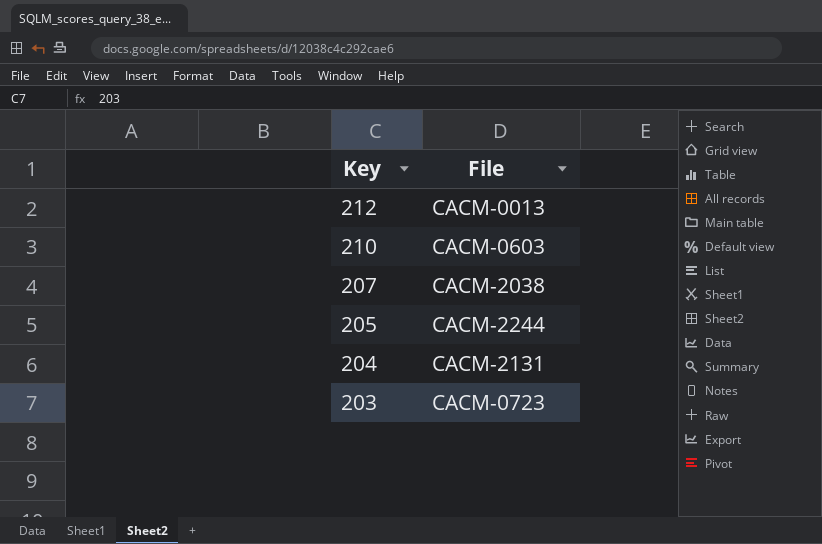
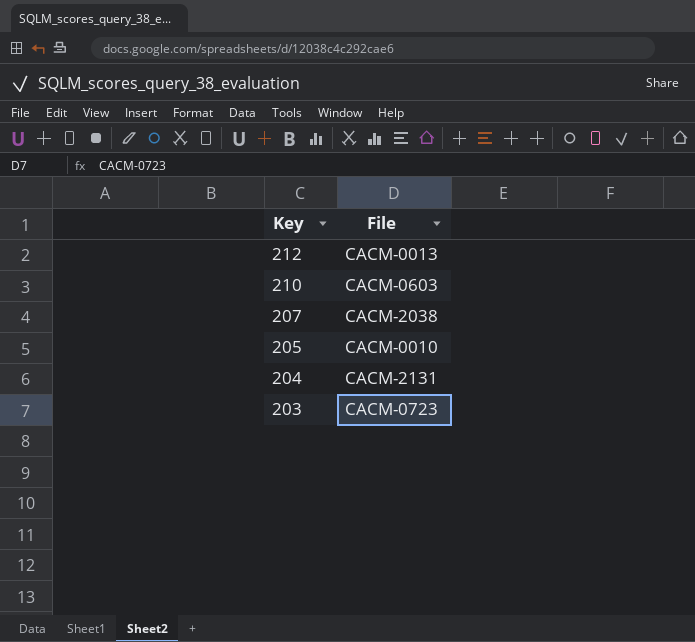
205 | File: CACM-2244 -> CACM-0010

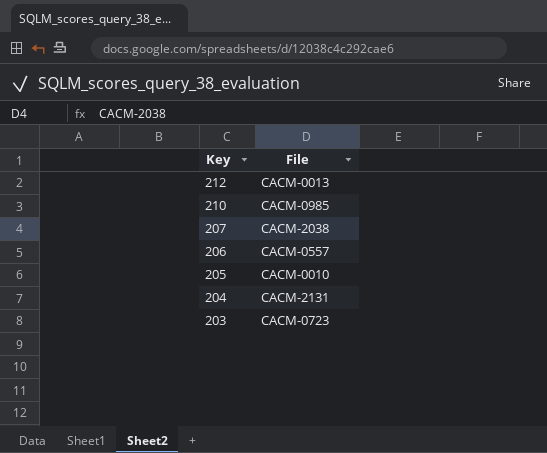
210 | File: CACM-0603 -> CACM-0985
row 206: none -> CACM-0557

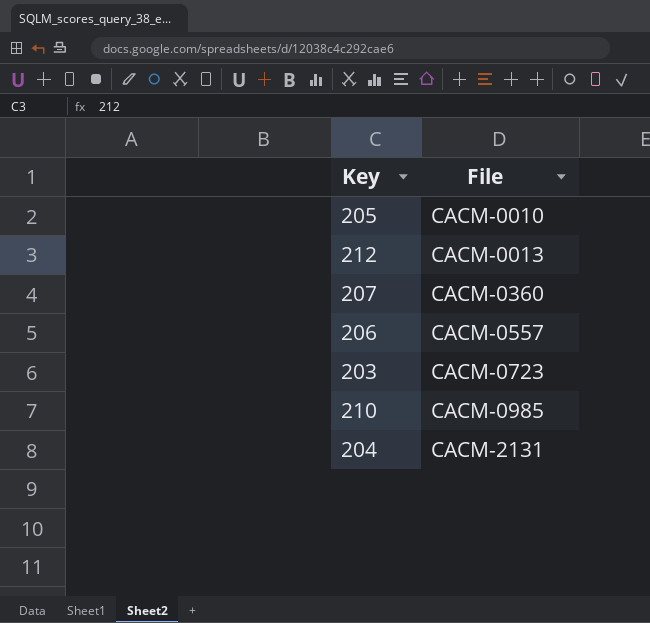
row order: Key descending -> File ascending
207 | File: CACM-2038 -> CACM-0360

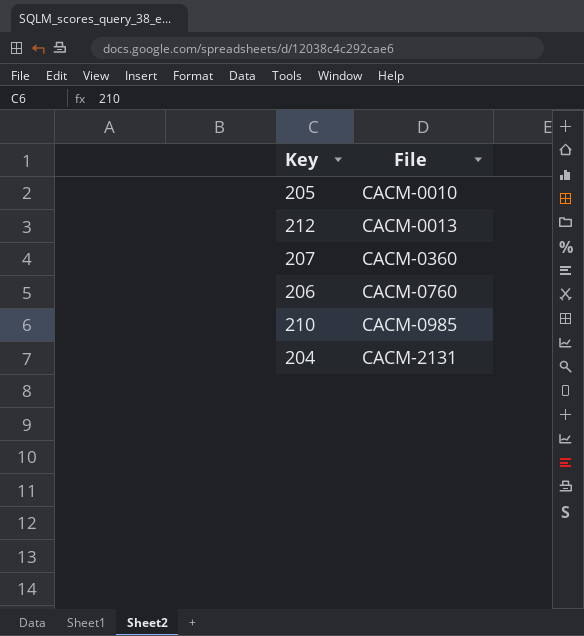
row 203: CACM-0723 -> none
206 | File: CACM-0557 -> CACM-0760

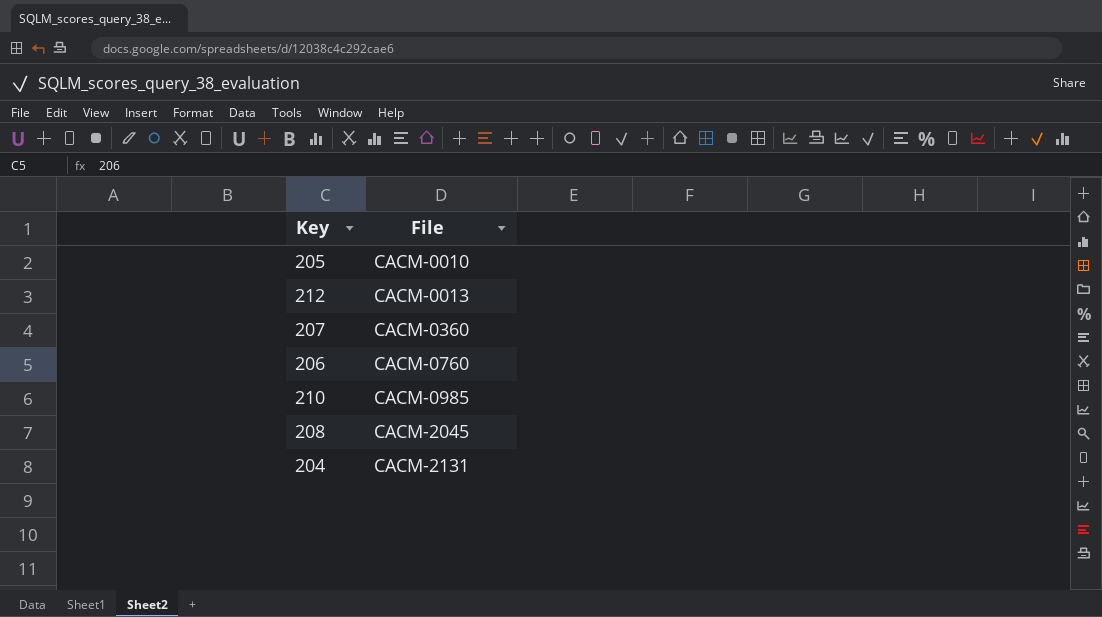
row 208: none -> CACM-2045

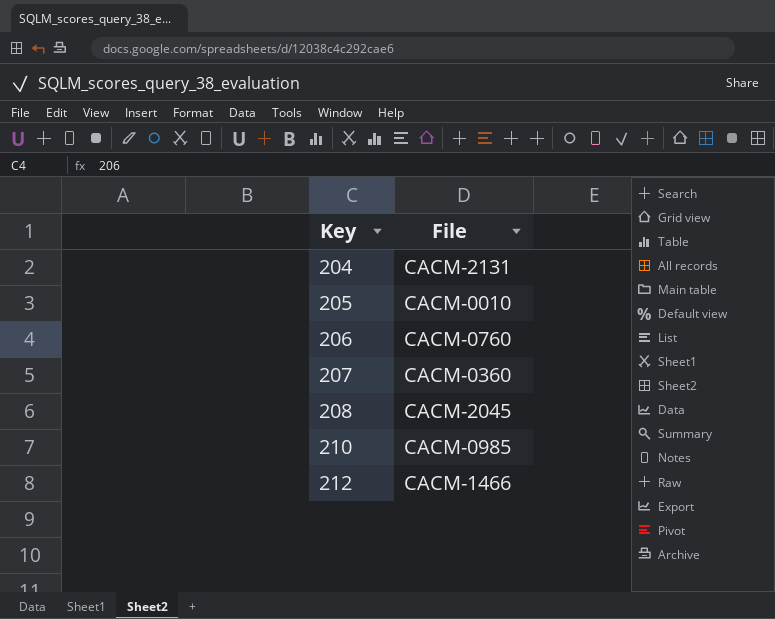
row order: File ascending -> Key ascending
212 | File: CACM-0013 -> CACM-1466

